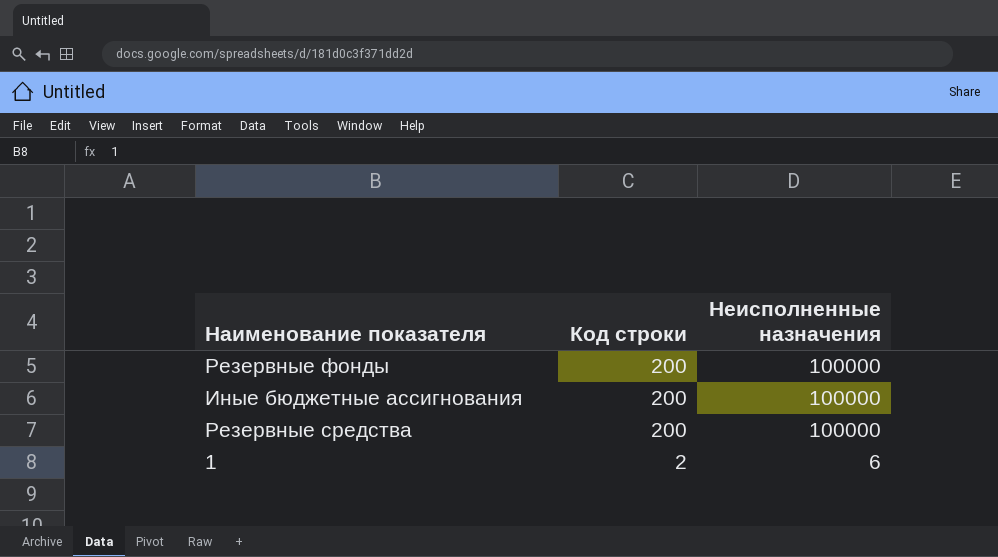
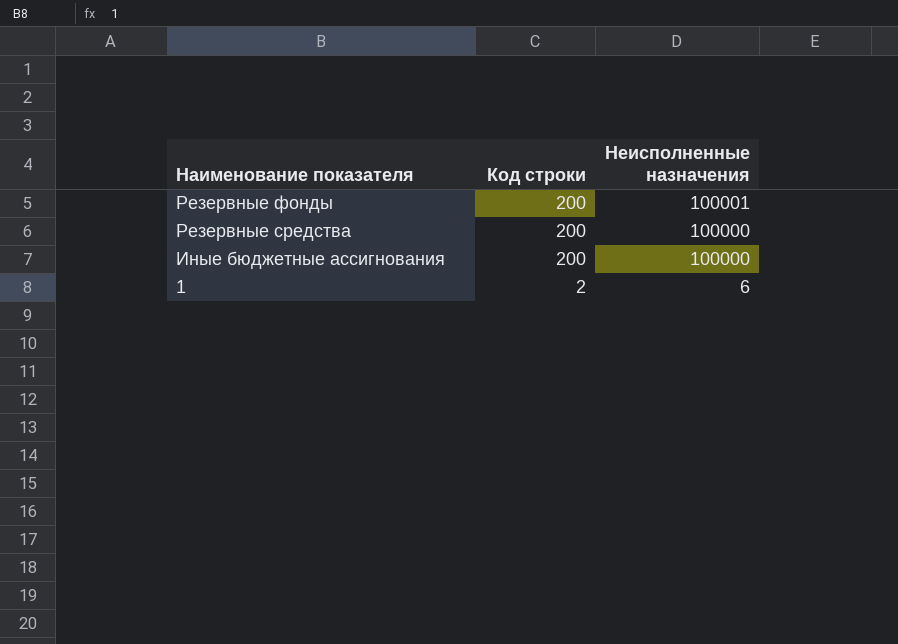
row order: Код строки descending -> Наименование показателя descending
Резервные фонды | Неисполненные назначения: 100000 -> 100001

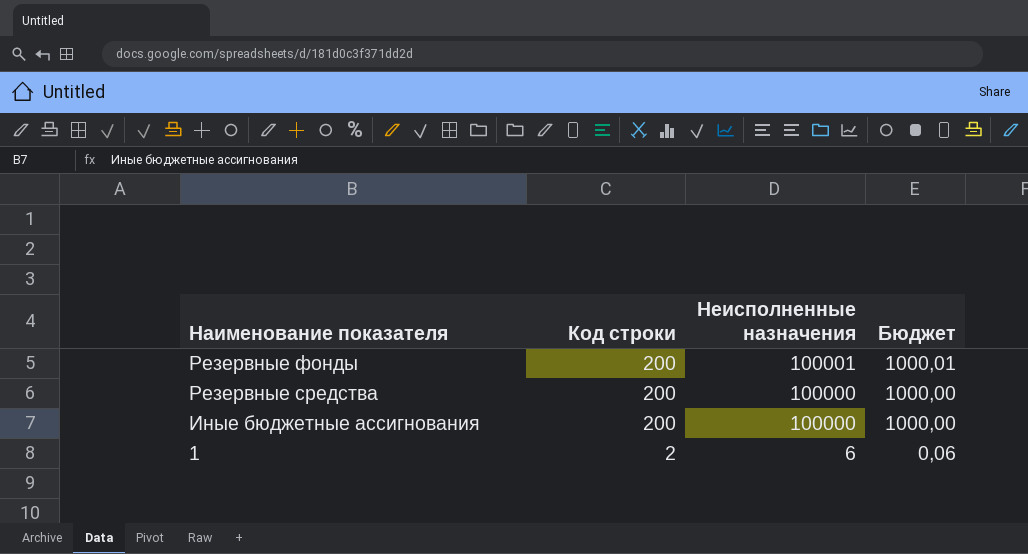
column Бюджет | formula: none -> [Неисполненные назначения] * 0,01

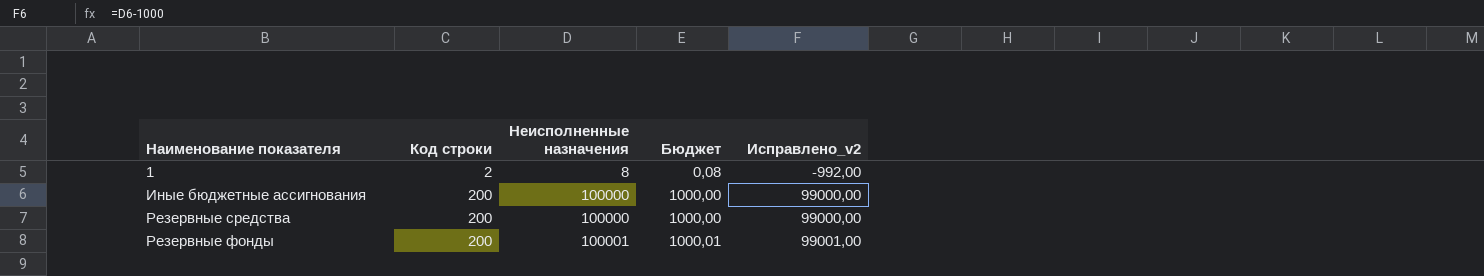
row order: Наименование показателя descending -> Наименование показателя ascending
column Исправлено_v2 | formula: none -> [Неисполненные назначения] - 1000
1 | Неисполненные назначения: 6 -> 8
1 | Бюджет: 0,06 -> 0,08

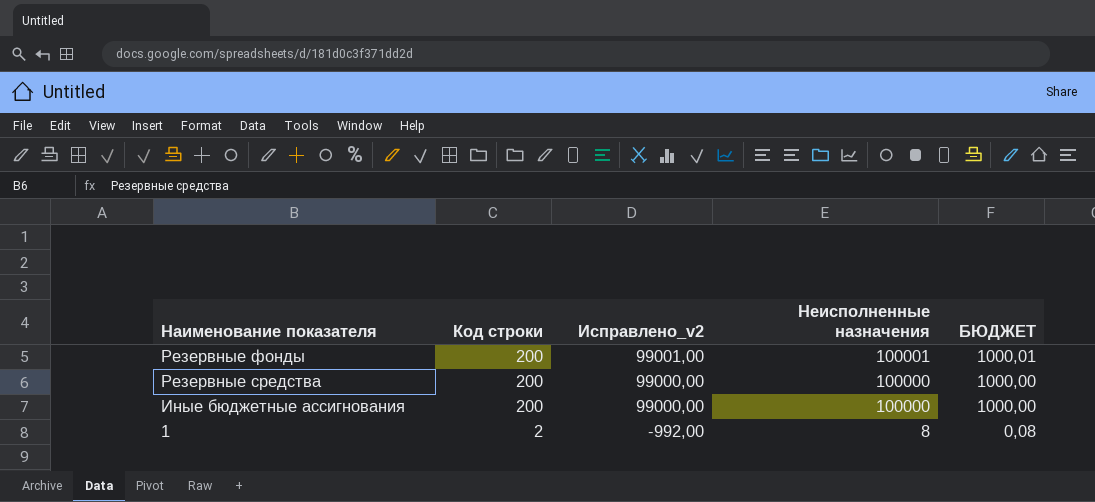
row order: Наименование показателя ascending -> Наименование показателя descending
column Исправлено_v2 | position: 5 -> 3
column name: Бюджет -> БЮДЖЕТ

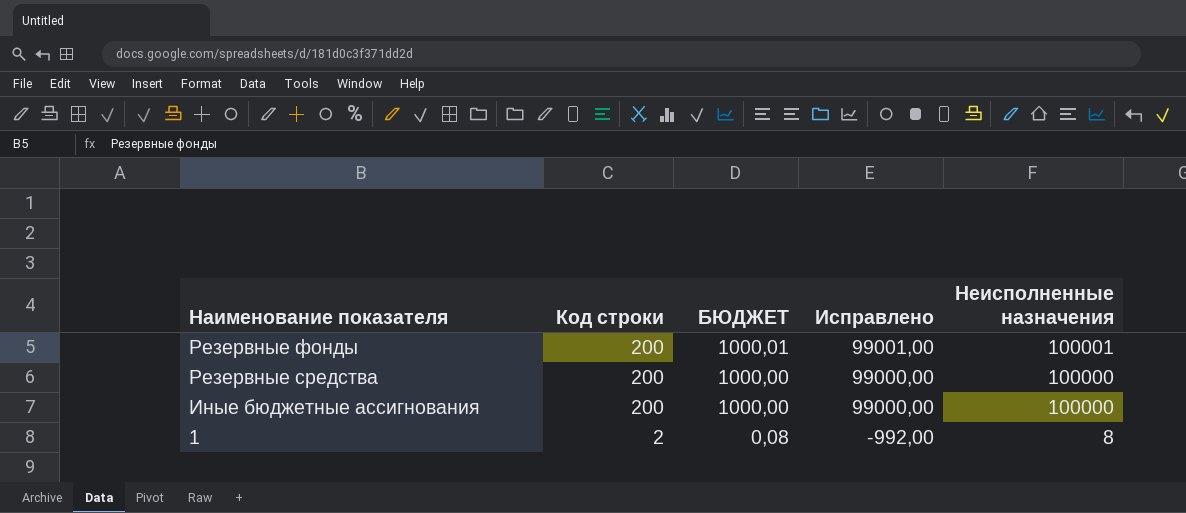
column БЮДЖЕТ | position: 5 -> 3
column name: Исправлено_v2 -> Исправлено

